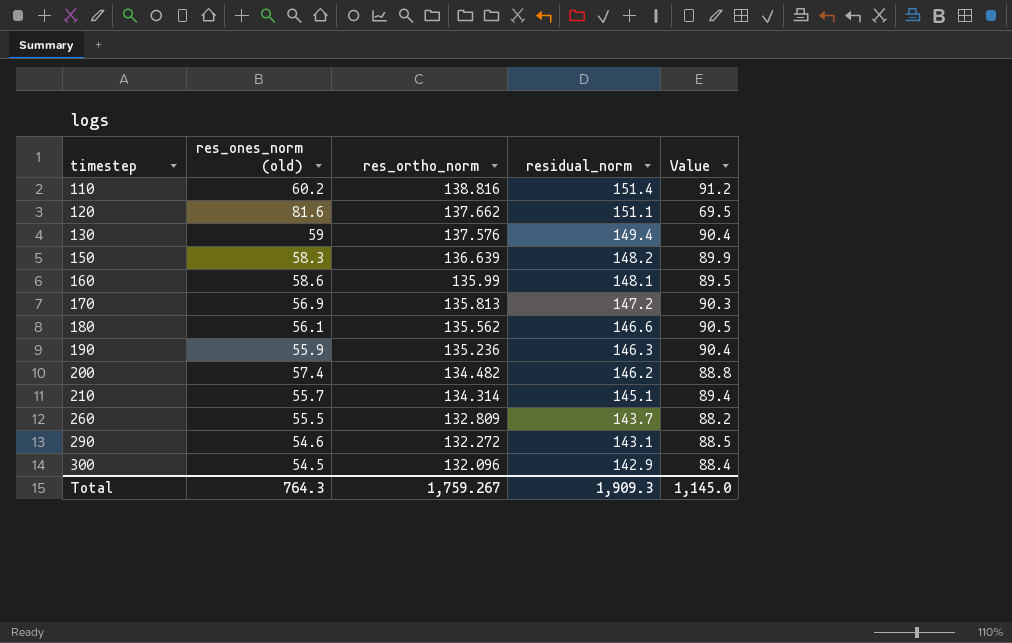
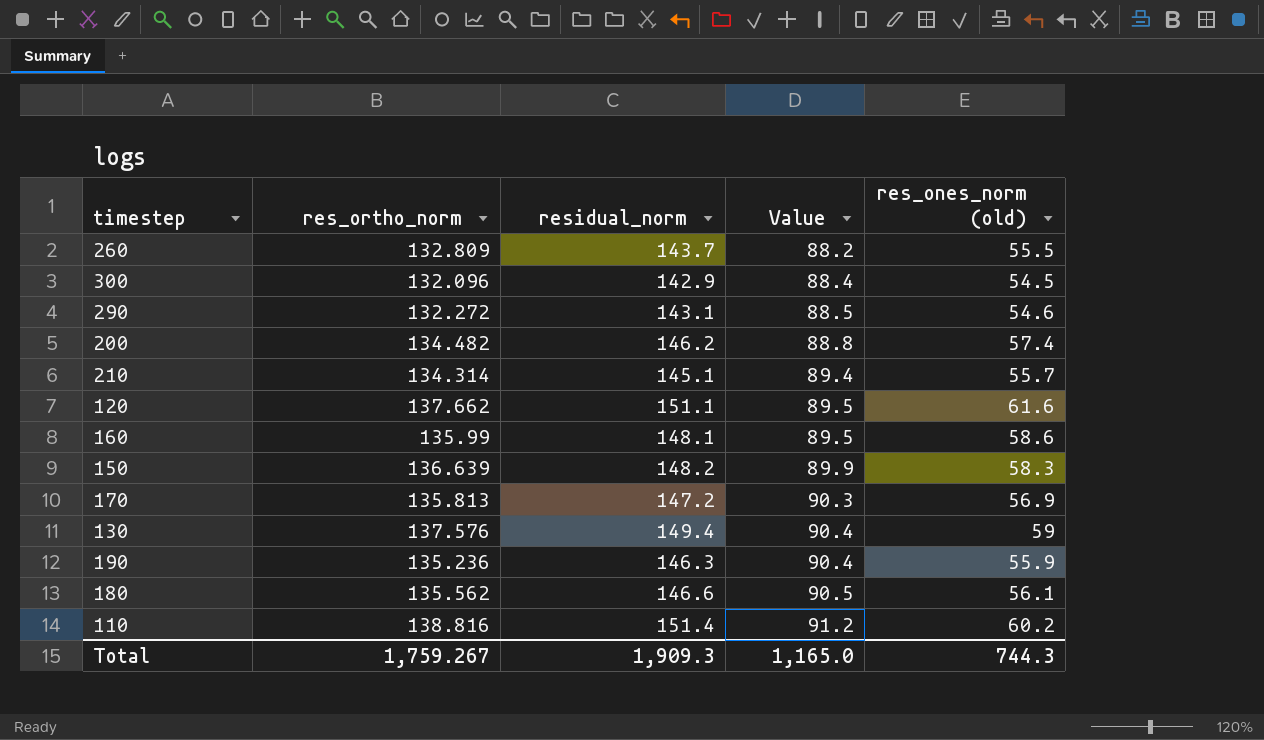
row order: timestep ascending -> Value ascending
column res_ones_norm (old) | position: 2 -> 5
120 | Value: 69.5 -> 89.5
120 | res_ones_norm (old): 81.6 -> 61.6
Total | Value: 1,145.0 -> 1,165.0
Total | res_ones_norm (old): 764.3 -> 744.3

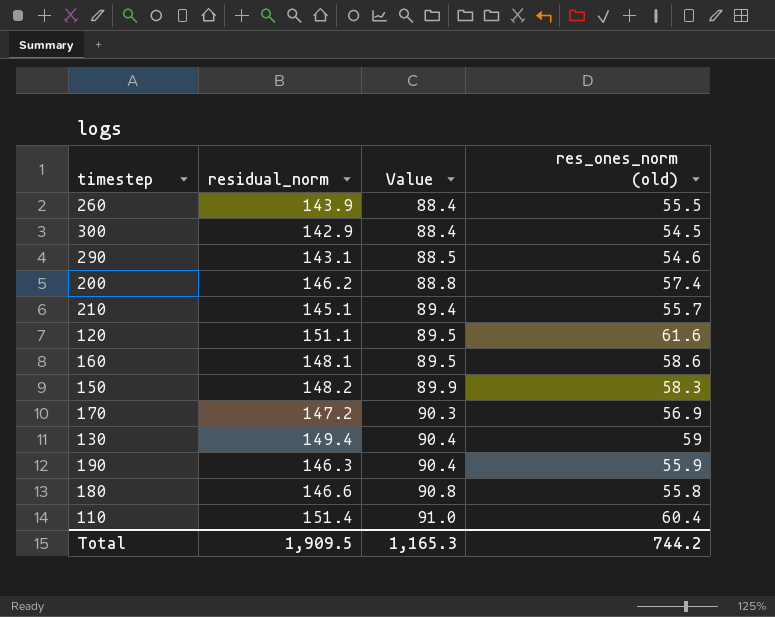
column res_ortho_norm | position: 2 -> none
260 | residual_norm: 143.7 -> 143.9
260 | Value: 88.2 -> 88.4
180 | Value: 90.5 -> 90.8
180 | res_ones_norm (old): 56.1 -> 55.8
110 | Value: 91.2 -> 91.0
110 | res_ones_norm (old): 60.2 -> 60.4
Total | residual_norm: 1,909.3 -> 1,909.5
Total | Value: 1,165.0 -> 1,165.3
Total | res_ones_norm (old): 744.3 -> 744.2

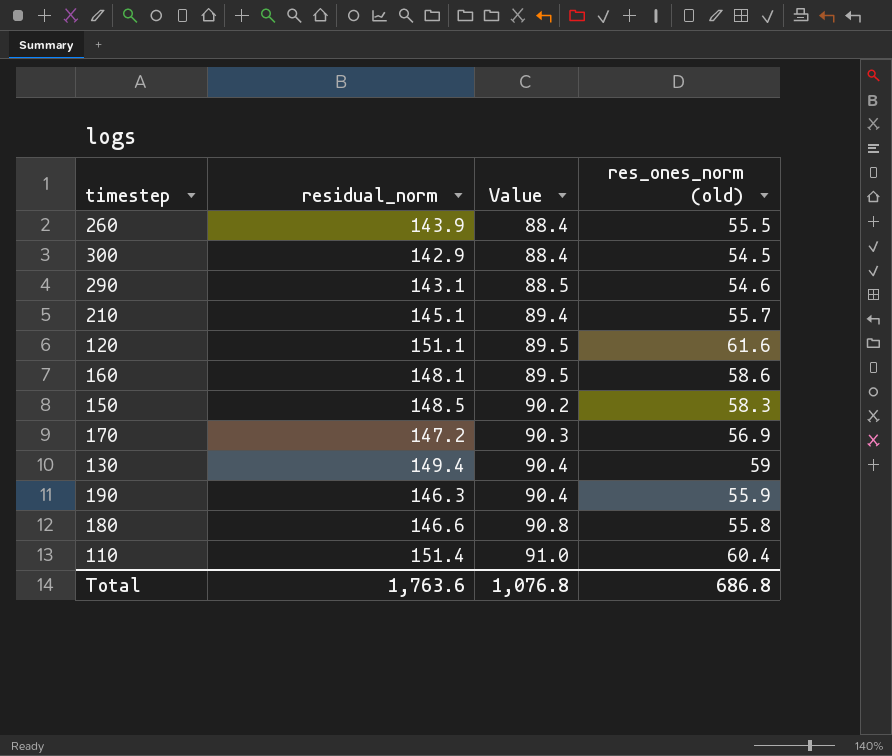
row 200: 146.2 | 88.8 | 57.4 -> none
150 | residual_norm: 148.2 -> 148.5
150 | Value: 89.9 -> 90.2
Total | residual_norm: 1,909.5 -> 1,763.6
Total | Value: 1,165.3 -> 1,076.8
Total | res_ones_norm (old): 744.2 -> 686.8

